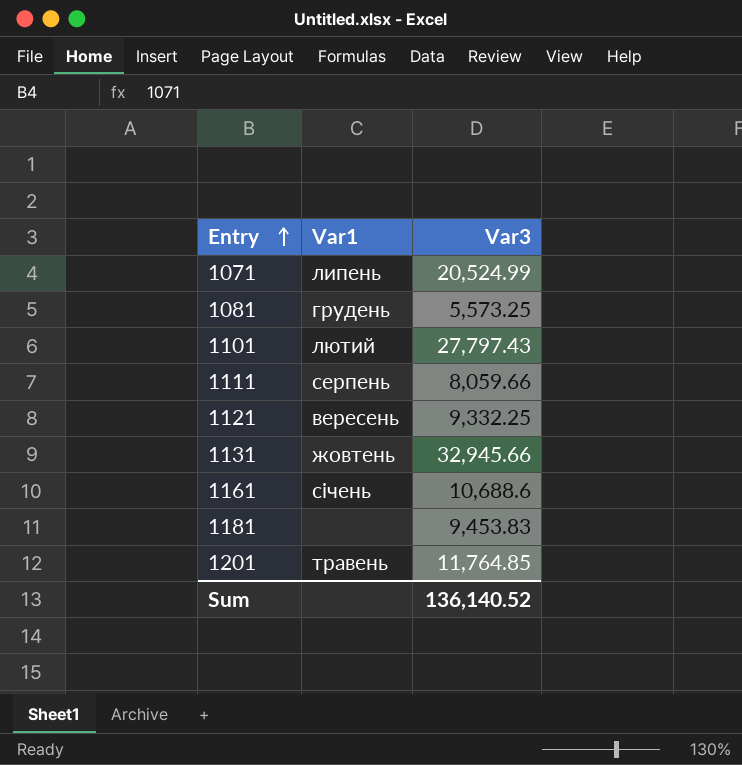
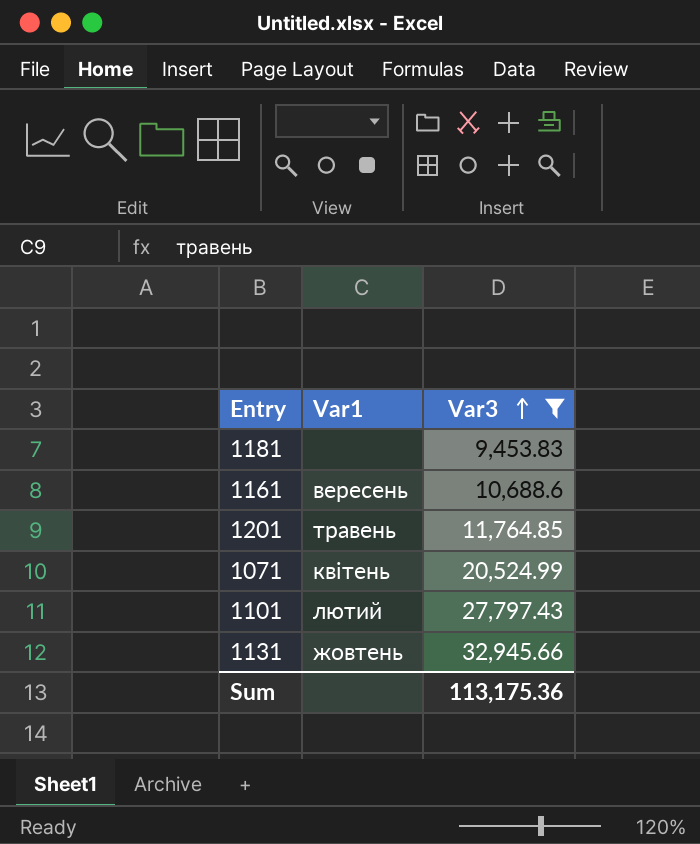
filter: none -> Var3 >= 9,453.83
row order: Entry ascending -> Var3 ascending
1161 | Var1: січень -> вересень
1071 | Var1: липень -> квітень
Sum | Var3: 136,140.52 -> 113,175.36

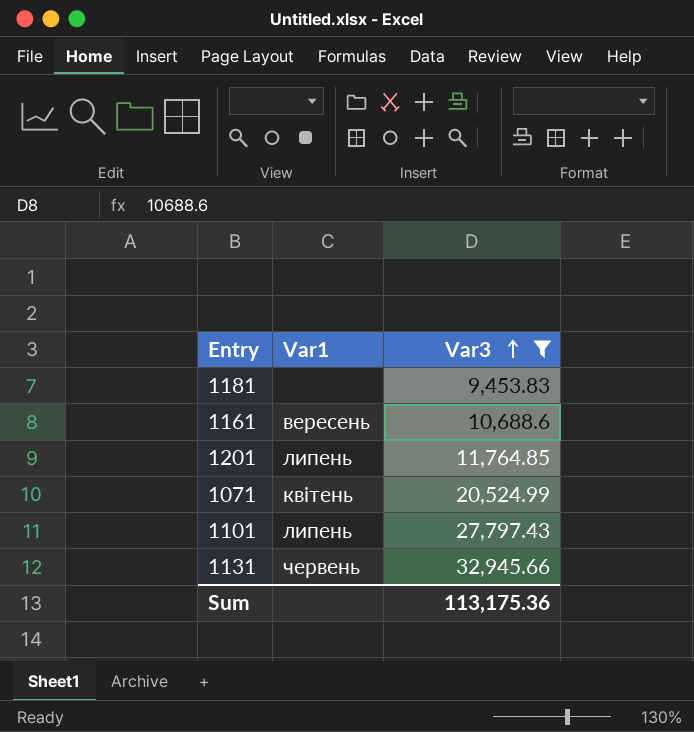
1201 | Var1: травень -> липень
1101 | Var1: лютий -> липень
1131 | Var1: жовтень -> червень

